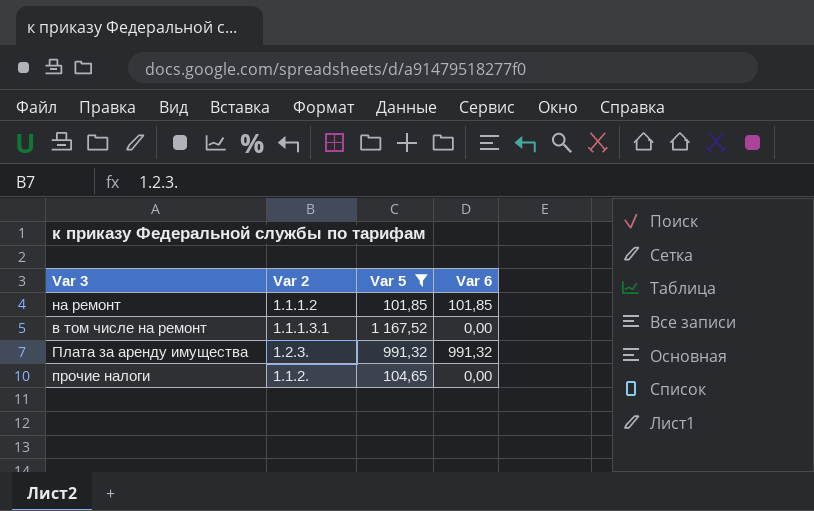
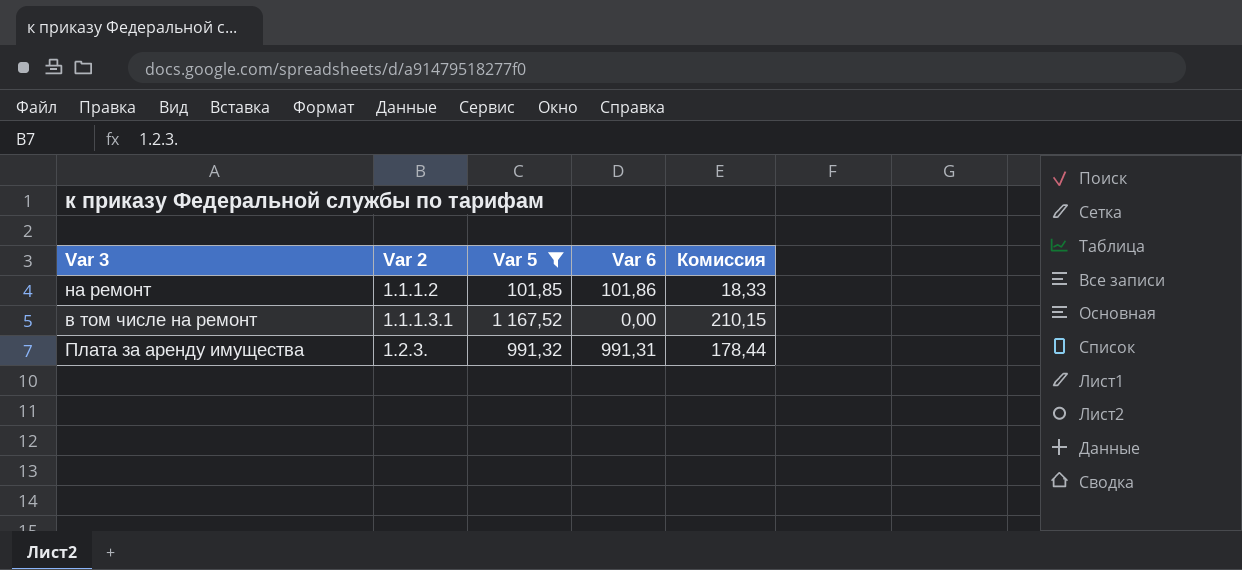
column Комиссия | formula: none -> [Var 5] * 0,18
row прочие налоги: 1.1.2. | 104,65 | 0,00 -> none
на ремонт | Var 6: 101,85 -> 101,86
Плата за аренду имущества | Var 6: 991,32 -> 991,31

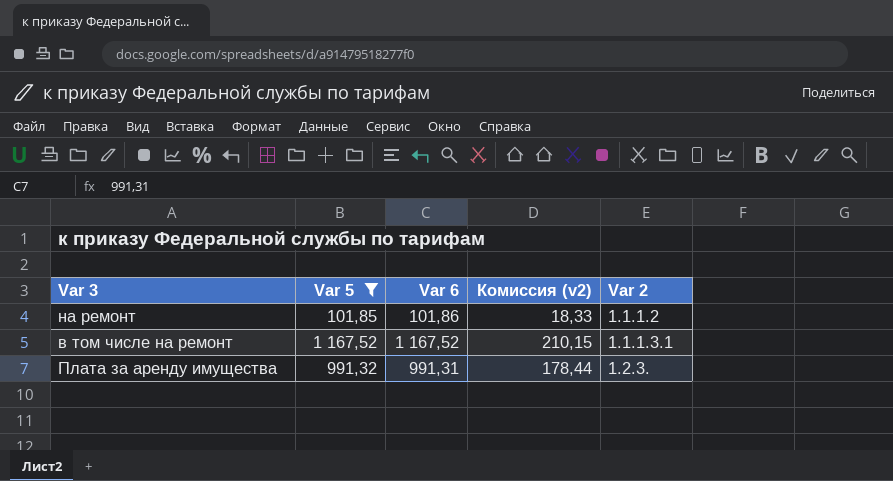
column name: Комиссия -> Комиссия (v2)
column Var 2 | position: 2 -> 5
в том числе на ремонт | Var 6: 0,00 -> 1 167,52

